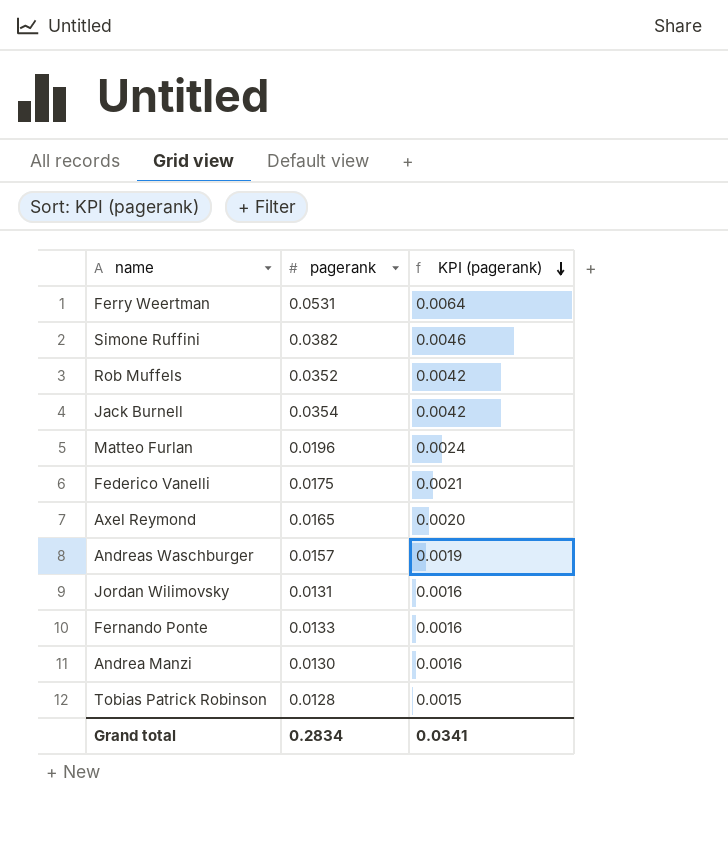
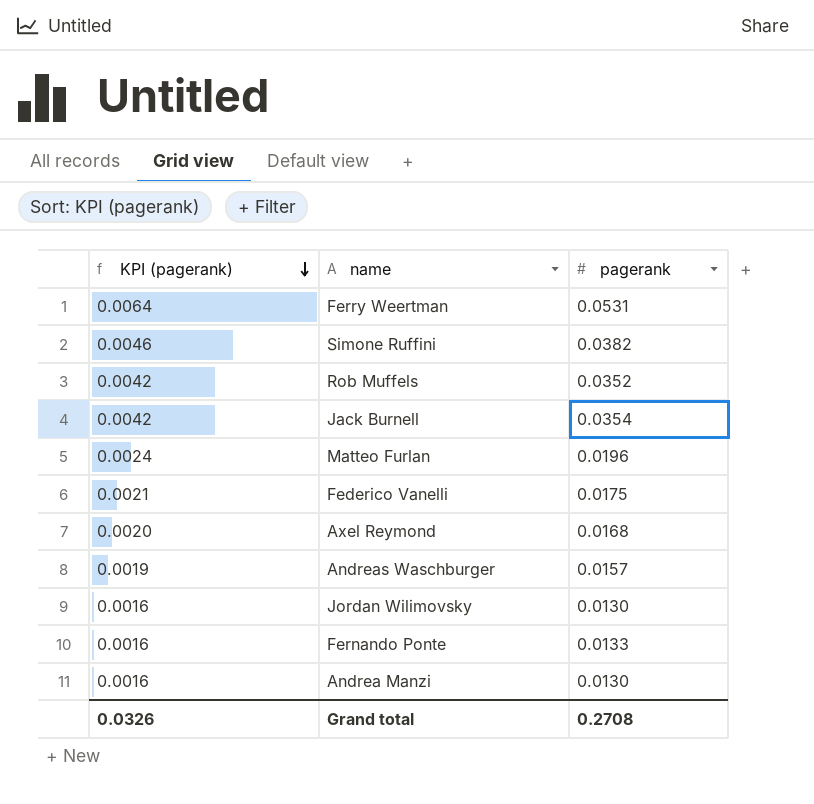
column KPI (pagerank) | position: 3 -> 1
row Tobias Patrick Robinson: 0.0128 | 0.0015 -> none
Axel Reymond | pagerank: 0.0165 -> 0.0168
Jordan Wilimovsky | pagerank: 0.0131 -> 0.0130
Grand total | KPI (pagerank): 0.0341 -> 0.0326
Grand total | pagerank: 0.2834 -> 0.2708

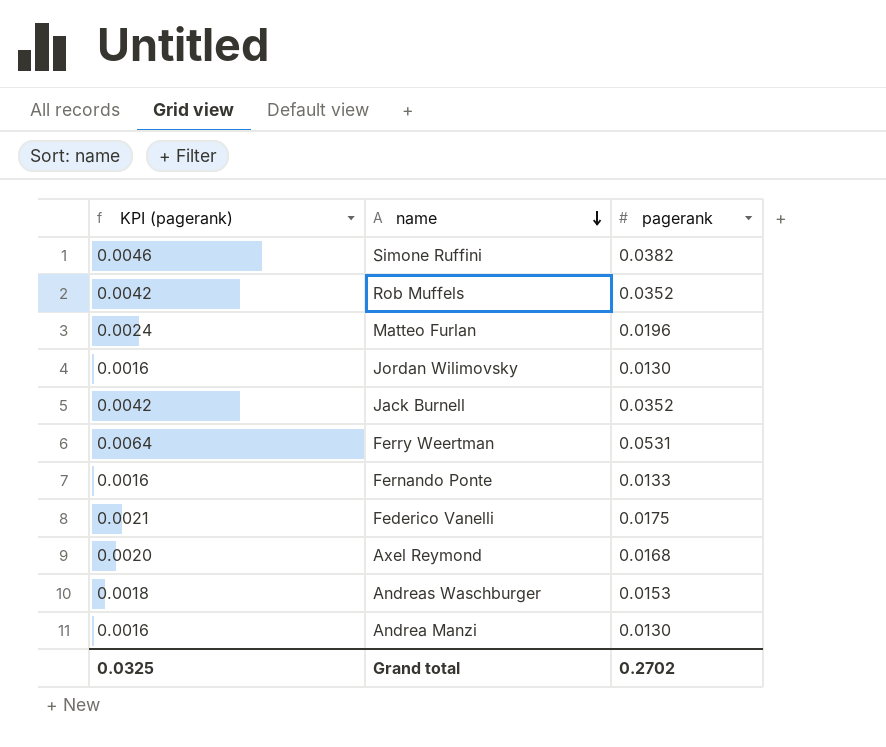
row order: KPI (pagerank) descending -> name descending
Jack Burnell | pagerank: 0.0354 -> 0.0352
Andreas Waschburger | KPI (pagerank): 0.0019 -> 0.0018
Andreas Waschburger | pagerank: 0.0157 -> 0.0153
Grand total | KPI (pagerank): 0.0326 -> 0.0325
Grand total | pagerank: 0.2708 -> 0.2702

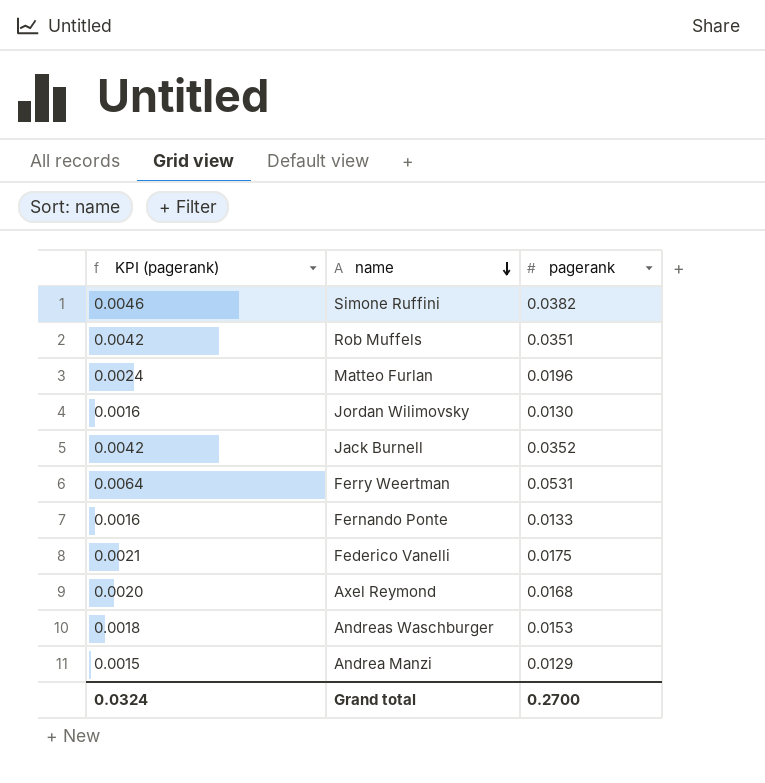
Rob Muffels | pagerank: 0.0352 -> 0.0351
Andrea Manzi | KPI (pagerank): 0.0016 -> 0.0015
Andrea Manzi | pagerank: 0.0130 -> 0.0129
Grand total | KPI (pagerank): 0.0325 -> 0.0324
Grand total | pagerank: 0.2702 -> 0.2700

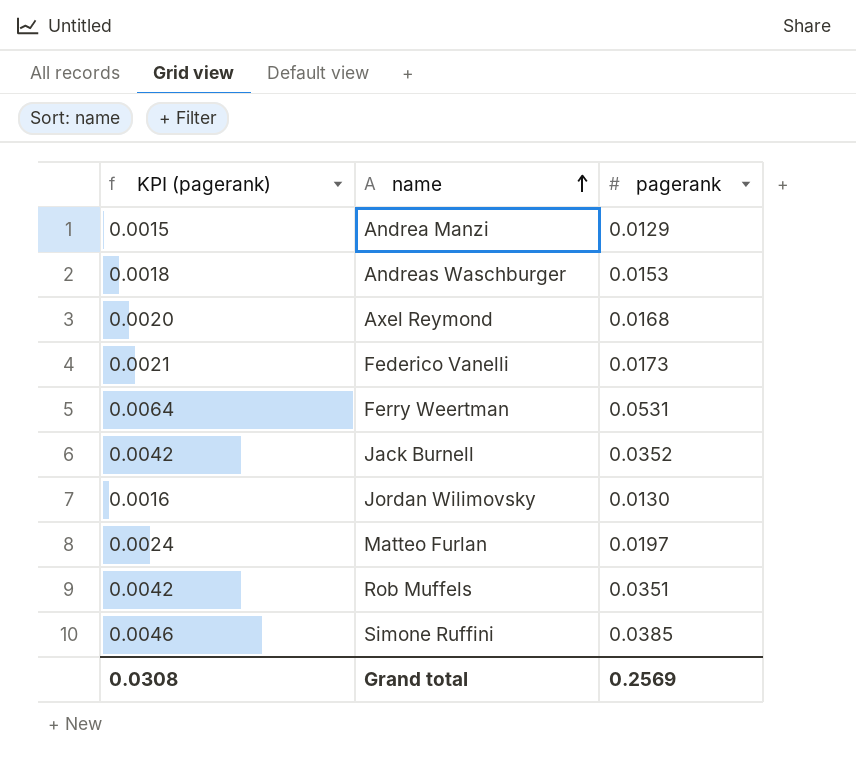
row order: name descending -> name ascending
row Fernando Ponte: 0.0016 | 0.0133 -> none
Federico Vanelli | pagerank: 0.0175 -> 0.0173
Matteo Furlan | pagerank: 0.0196 -> 0.0197
Simone Ruffini | pagerank: 0.0382 -> 0.0385
Grand total | KPI (pagerank): 0.0324 -> 0.0308
Grand total | pagerank: 0.2700 -> 0.2569

